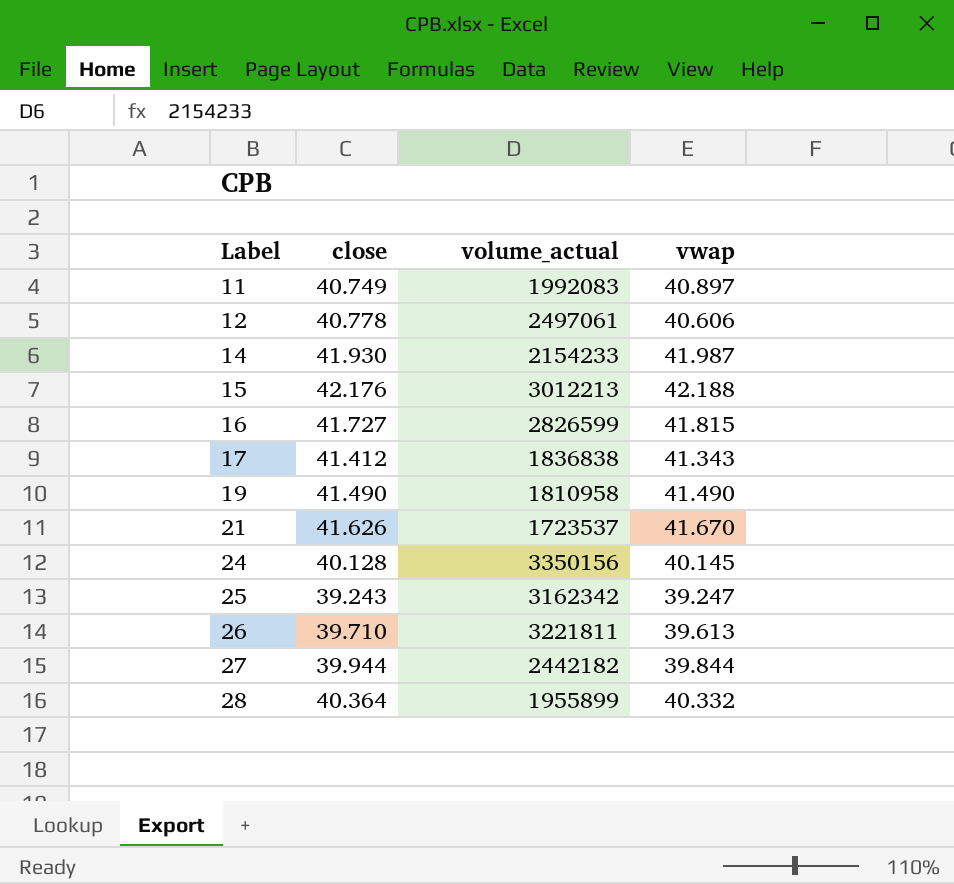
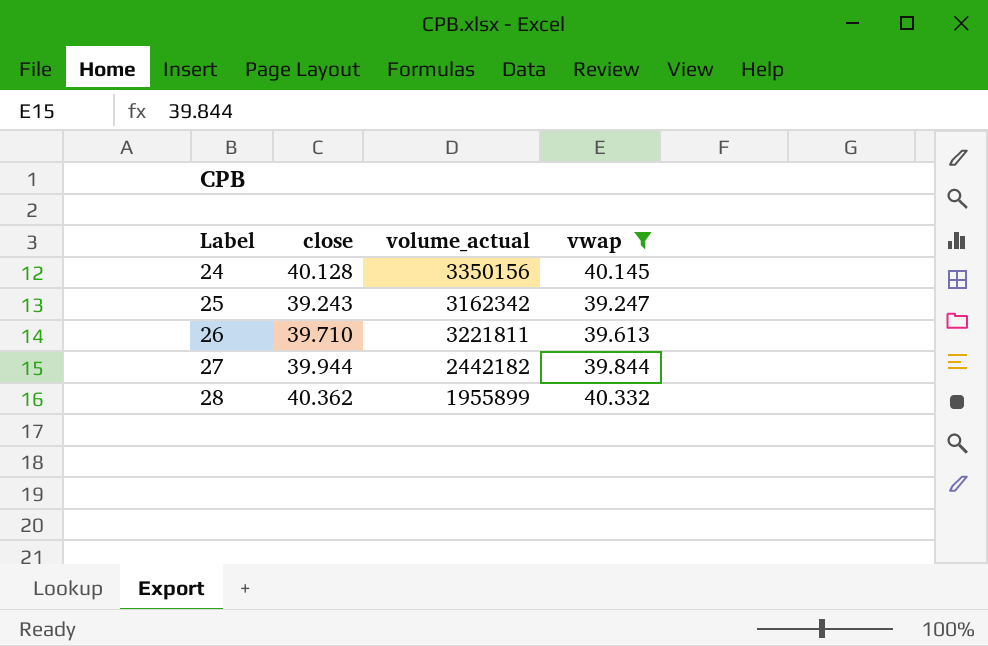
filter: none -> vwap <= 40.332
28 | close: 40.364 -> 40.362

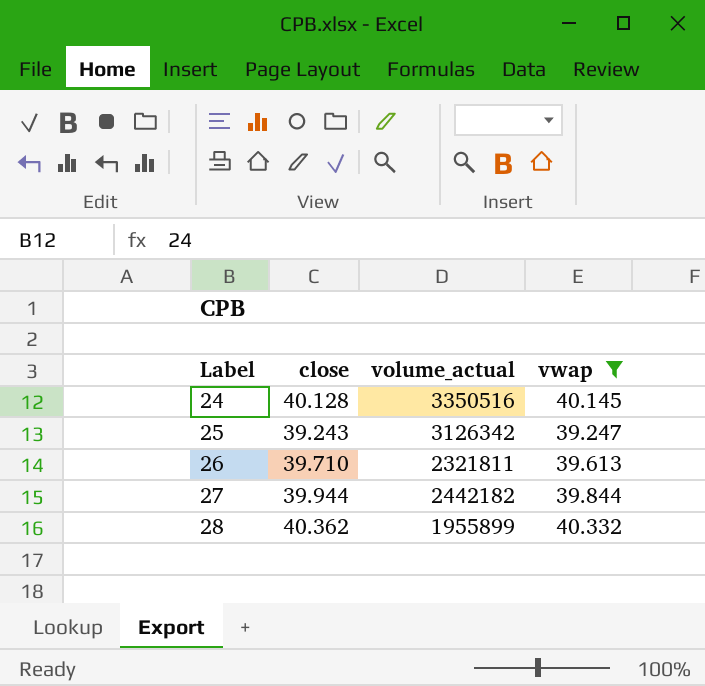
24 | volume_actual: 3350156 -> 3350516
25 | volume_actual: 3162342 -> 3126342
26 | volume_actual: 3221811 -> 2321811

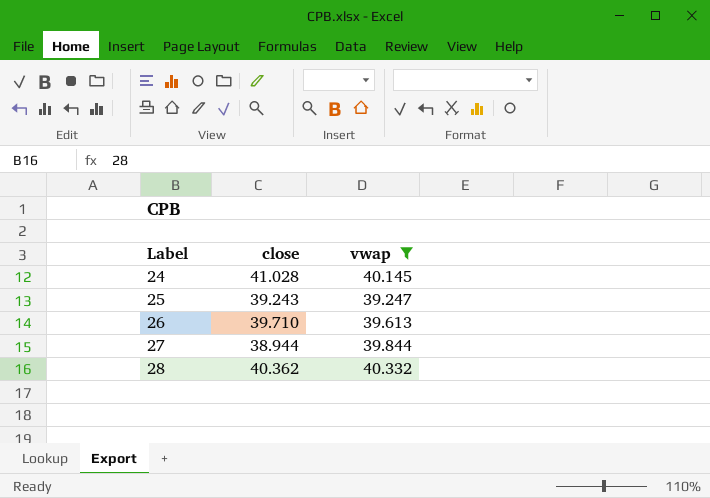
column volume_actual | position: 3 -> none
24 | close: 40.128 -> 41.028
27 | close: 39.944 -> 38.944

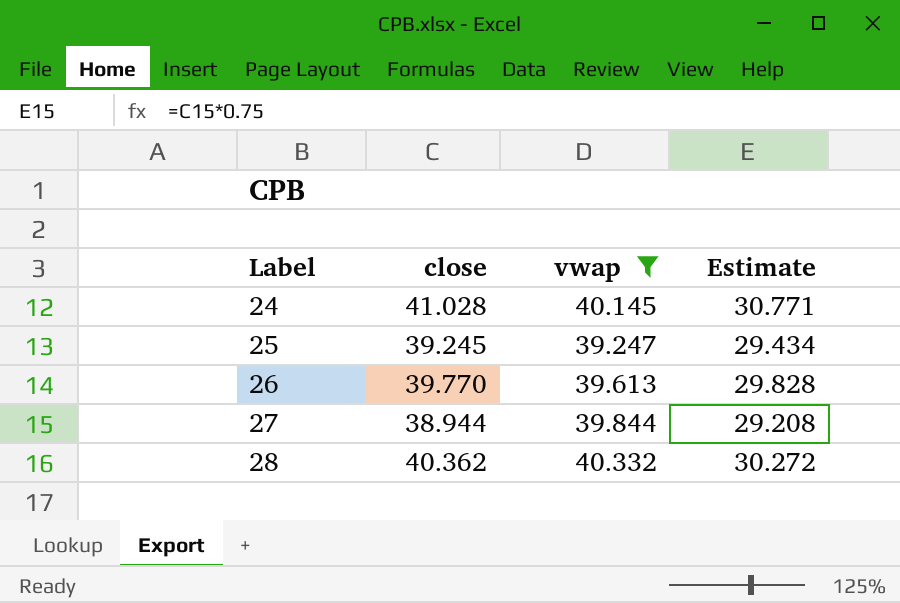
column Estimate | formula: none -> [close] * 0.75
25 | close: 39.243 -> 39.245
26 | close: 39.710 -> 39.770

